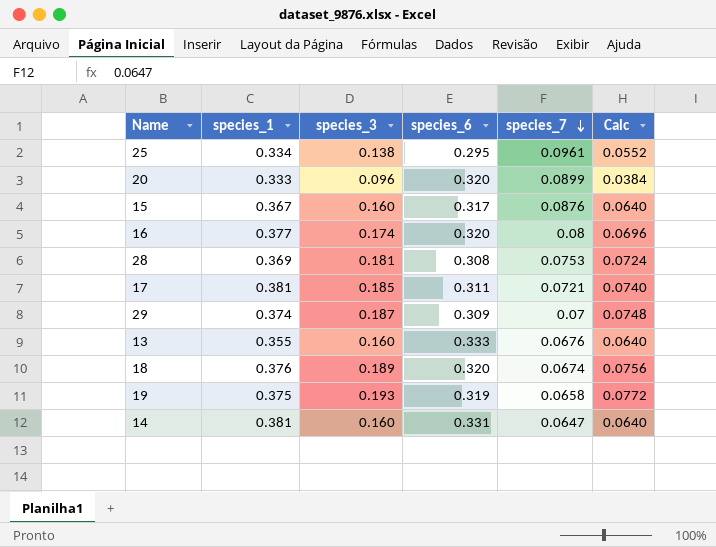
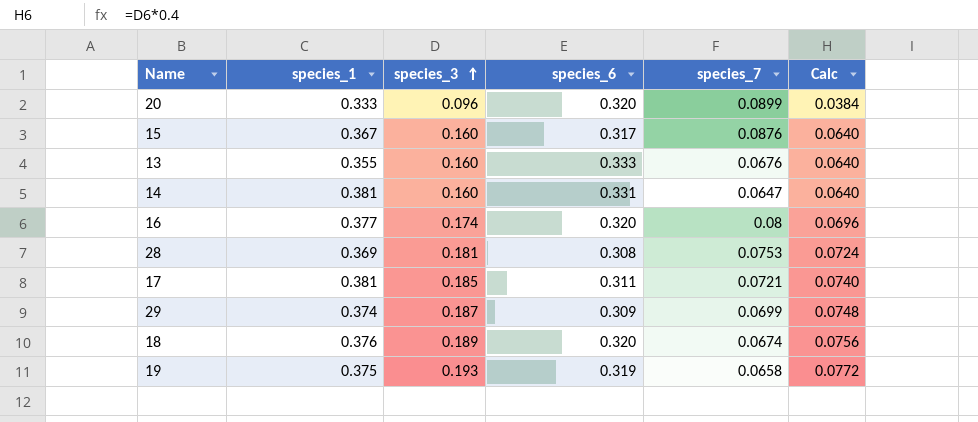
row order: species_7 descending -> species_3 ascending
row 25: 0.334 | 0.138 | 0.295 | 0.0961 | 0.0552 -> none
29 | species_7: 0.07 -> 0.0699

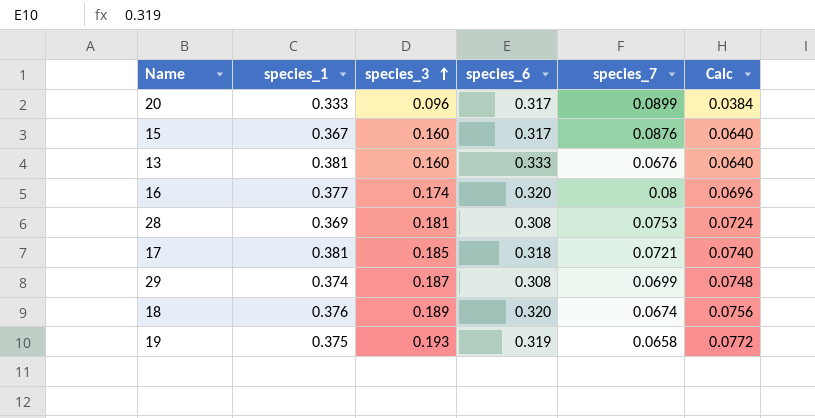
row 14: 0.381 | 0.160 | 0.331 | 0.0647 | 0.0640 -> none
20 | species_6: 0.320 -> 0.317
13 | species_1: 0.355 -> 0.381
17 | species_6: 0.311 -> 0.318
29 | species_6: 0.309 -> 0.308

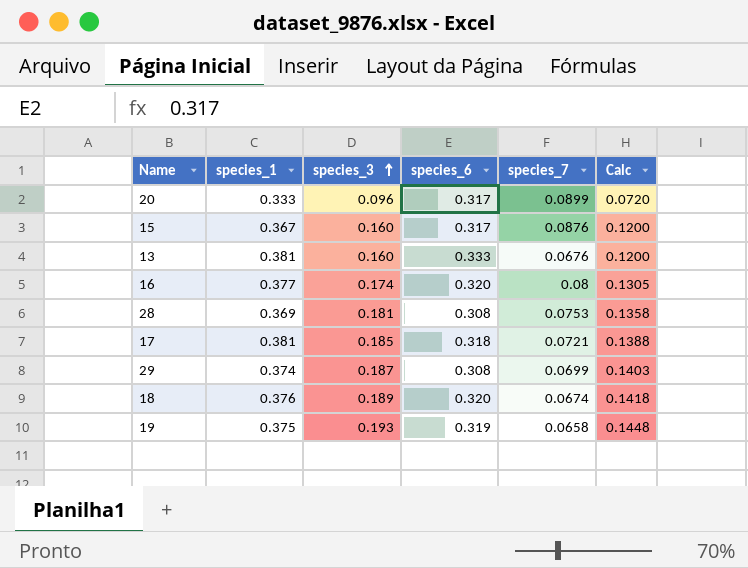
column Calc | formula: [species_3] * 0.4 -> [species_3] * 0.75

